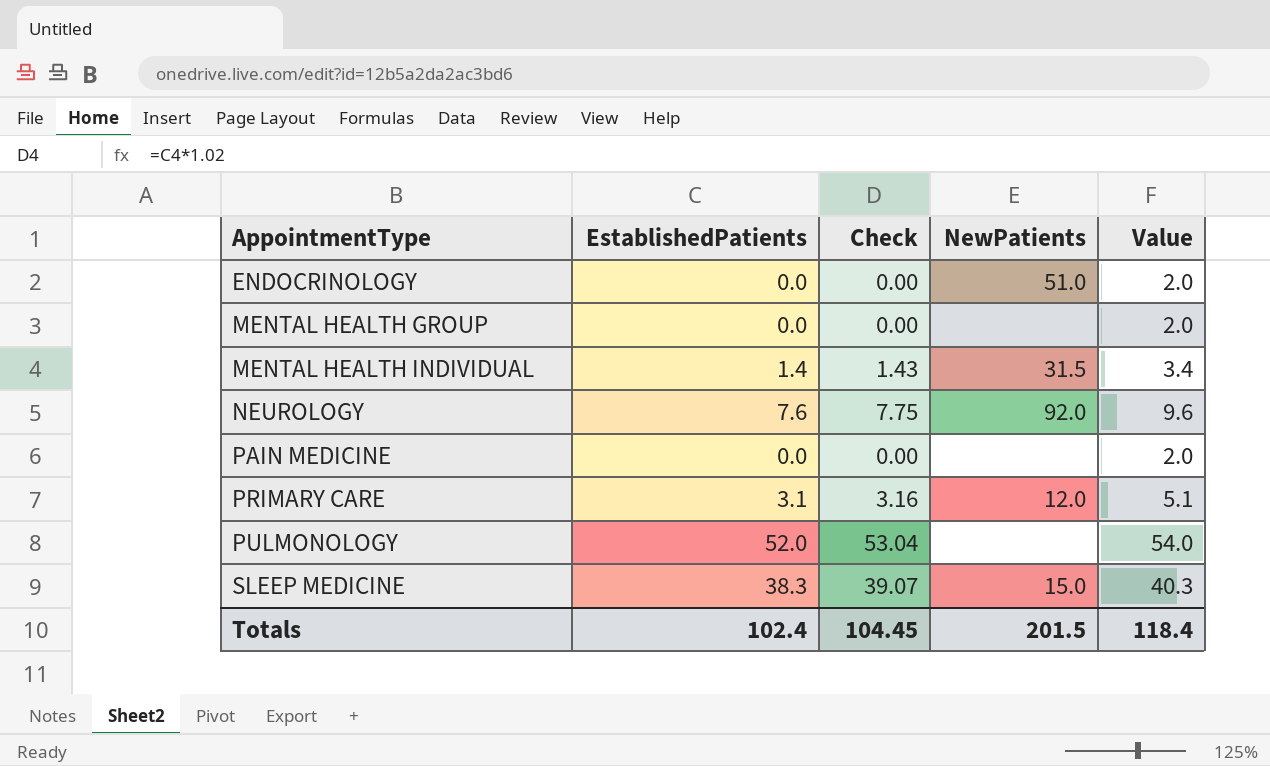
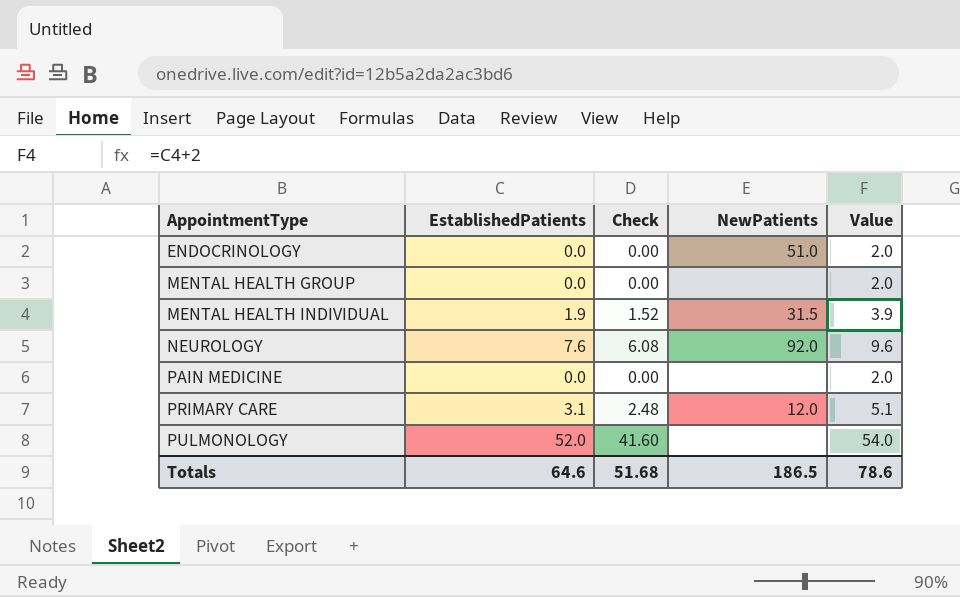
column Check | formula: [EstablishedPatients] * 1.02 -> [EstablishedPatients] * 0.8
row SLEEP MEDICINE: 38.3 | 39.07 | 15.0 | 40.3 -> none
MENTAL HEALTH INDIVIDUAL | EstablishedPatients: 1.4 -> 1.9
MENTAL HEALTH INDIVIDUAL | Value: 3.4 -> 3.9
Totals | EstablishedPatients: 102.4 -> 64.6
Totals | Check: 104.45 -> 51.68
Totals | NewPatients: 201.5 -> 186.5
Totals | Value: 118.4 -> 78.6

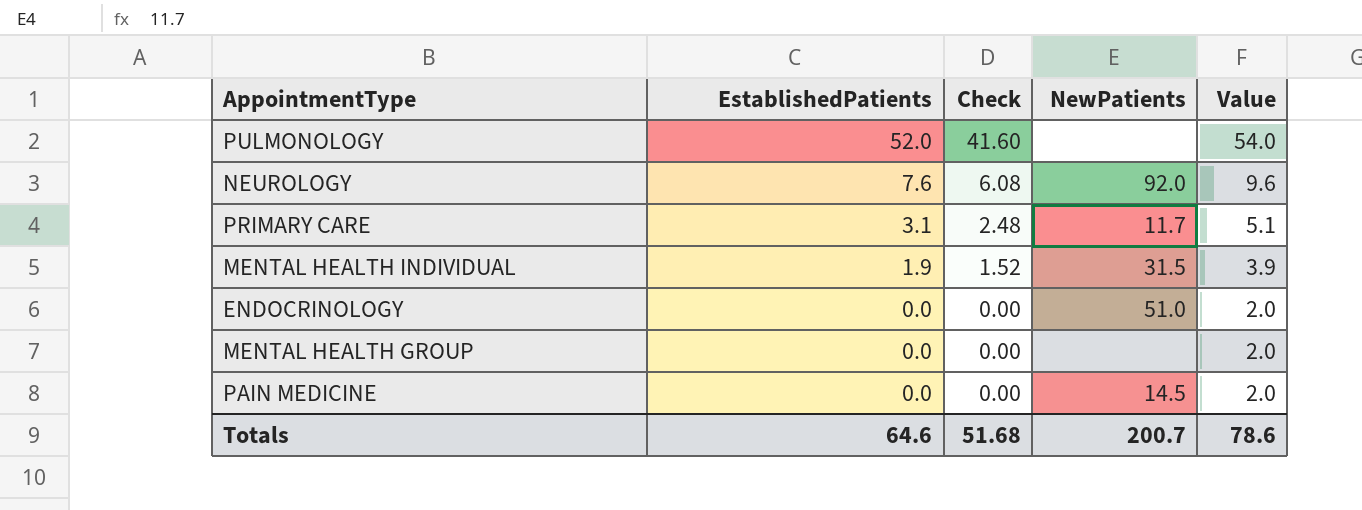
row order: AppointmentType ascending -> EstablishedPatients descending
PRIMARY CARE | NewPatients: 12.0 -> 11.7
PAIN MEDICINE | NewPatients: none -> 14.5
Totals | NewPatients: 186.5 -> 200.7

